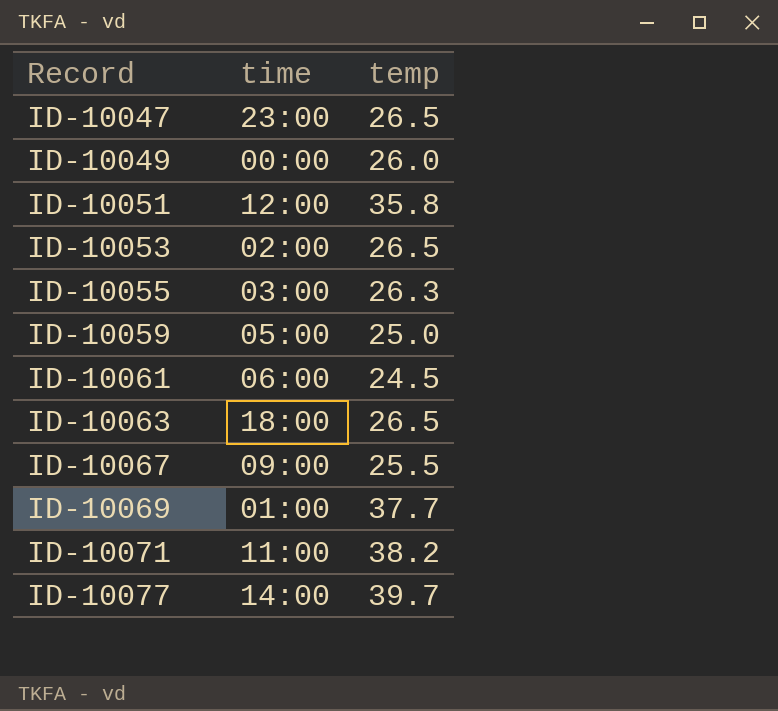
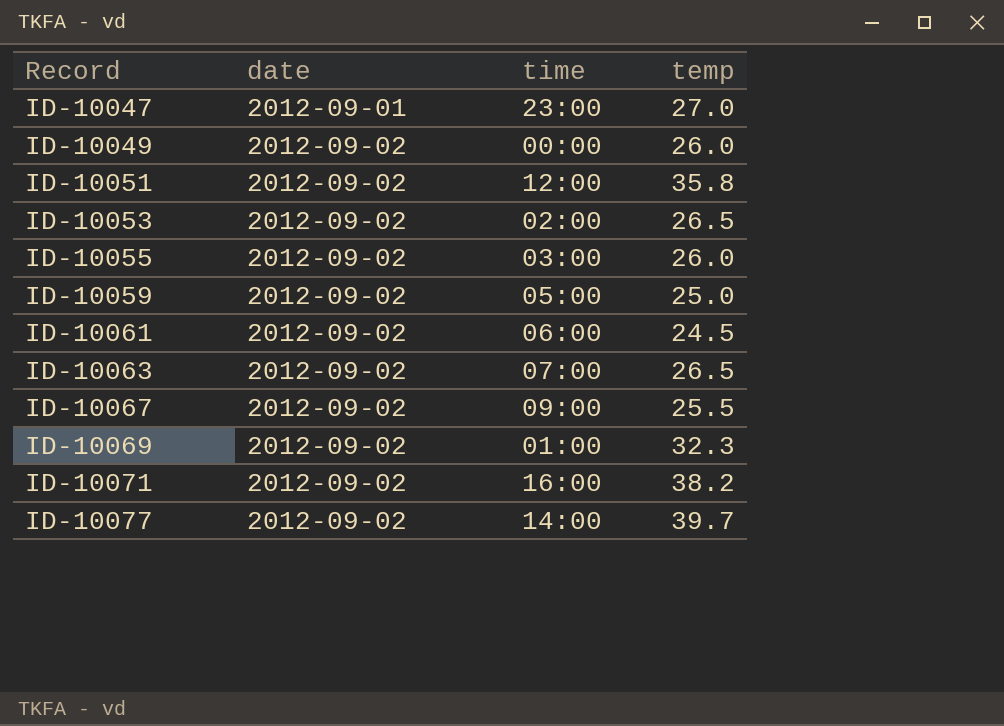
column date | position: none -> 2
ID-10047 | temp: 26.5 -> 27.0
ID-10055 | temp: 26.3 -> 26.0
ID-10063 | time: 18:00 -> 07:00
ID-10069 | temp: 37.7 -> 32.3
ID-10071 | time: 11:00 -> 16:00

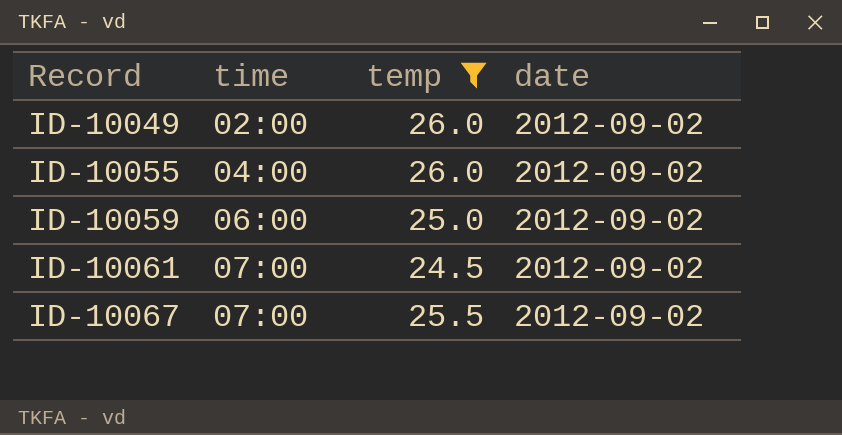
filter: none -> temp <= 26.0
column date | position: 2 -> 4
ID-10049 | time: 00:00 -> 02:00
ID-10055 | time: 03:00 -> 04:00
ID-10059 | time: 05:00 -> 06:00
ID-10061 | time: 06:00 -> 07:00
ID-10067 | time: 09:00 -> 07:00

